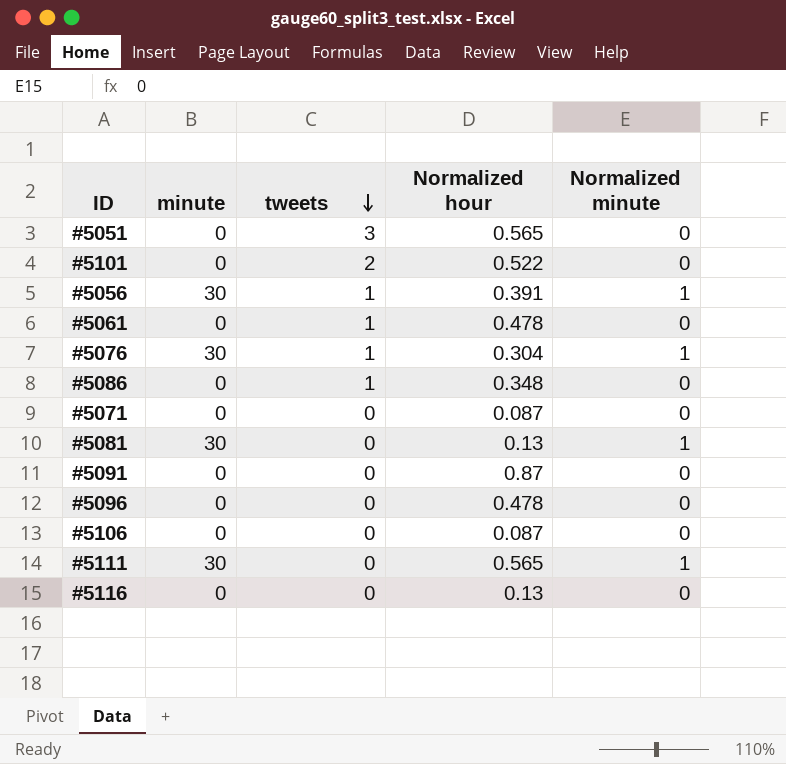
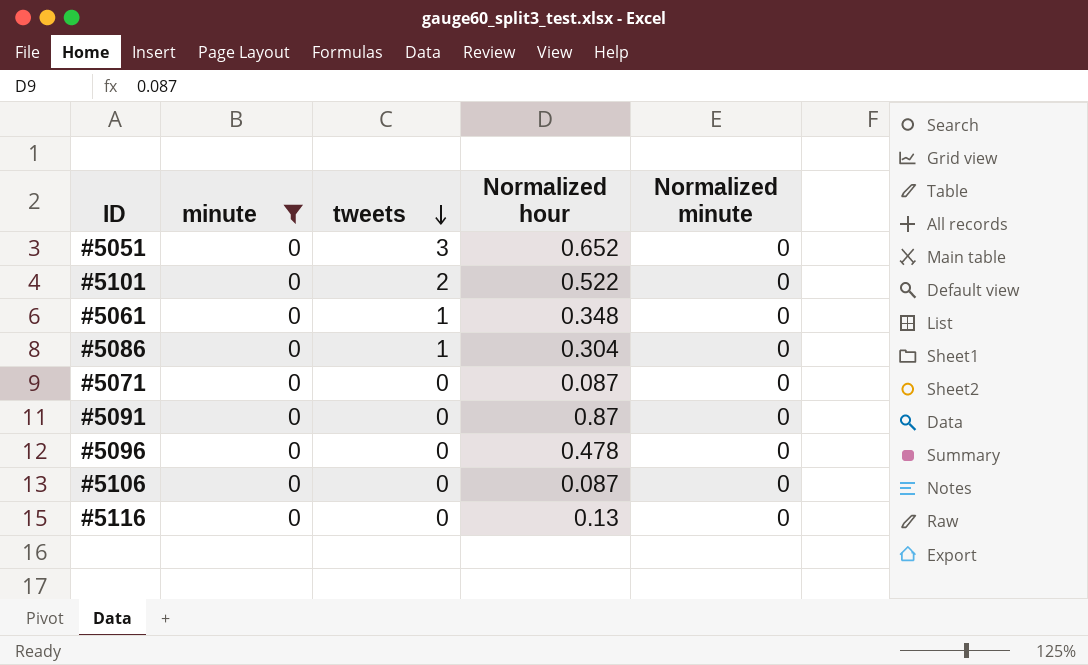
filter: none -> minute = 0
#5051 | Normalized hour: 0.565 -> 0.652
#5061 | Normalized hour: 0.478 -> 0.348
#5086 | Normalized hour: 0.348 -> 0.304

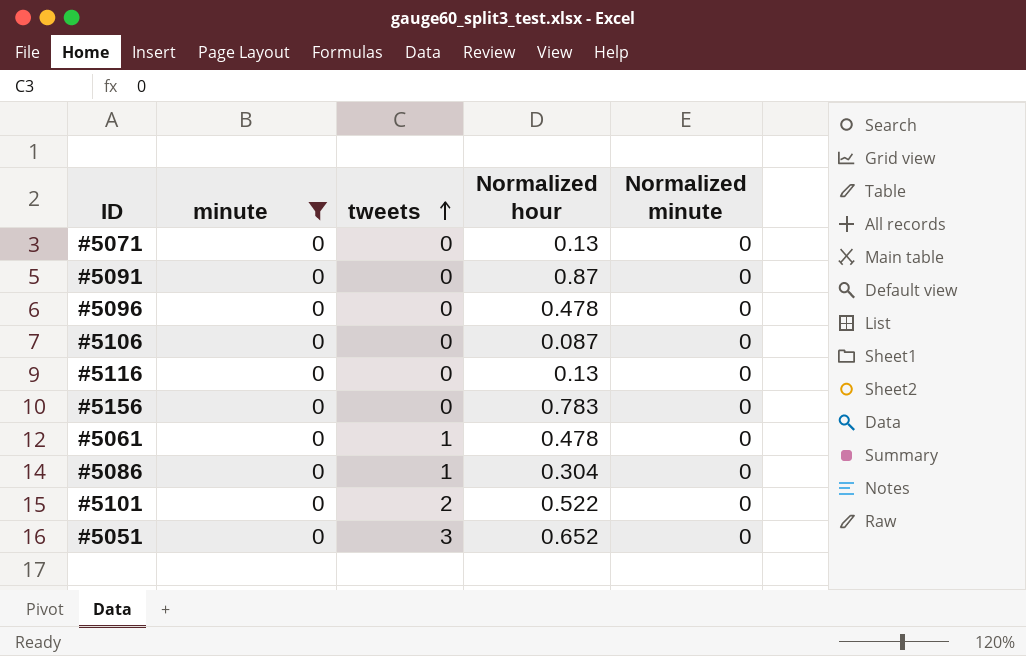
row order: tweets descending -> tweets ascending
#5071 | Normalized hour: 0.087 -> 0.13
row #5156: none -> 0 | 0 | 0.783 | 0
#5061 | Normalized hour: 0.348 -> 0.478

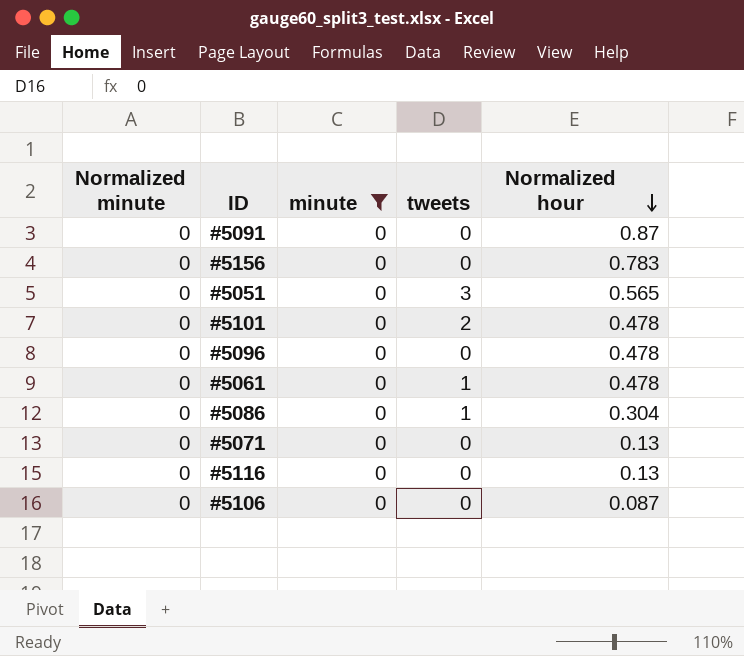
row order: tweets ascending -> Normalized hour descending
column Normalized minute | position: 5 -> 1
#5051 | Normalized hour: 0.652 -> 0.565
#5101 | Normalized hour: 0.522 -> 0.478

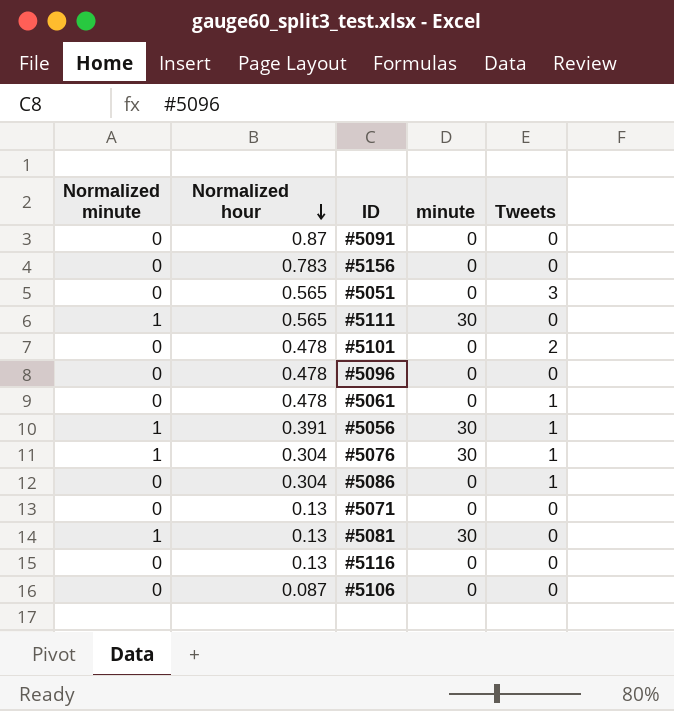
filter: minute = 0 -> none
column Normalized hour | position: 5 -> 2
column name: tweets -> Tweets

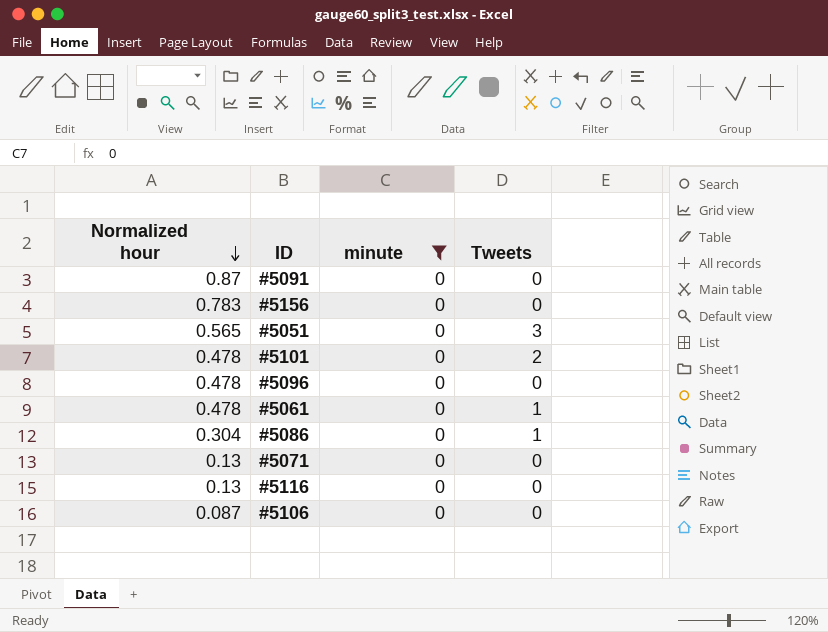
filter: none -> minute = 0
column Normalized minute | position: 1 -> none

